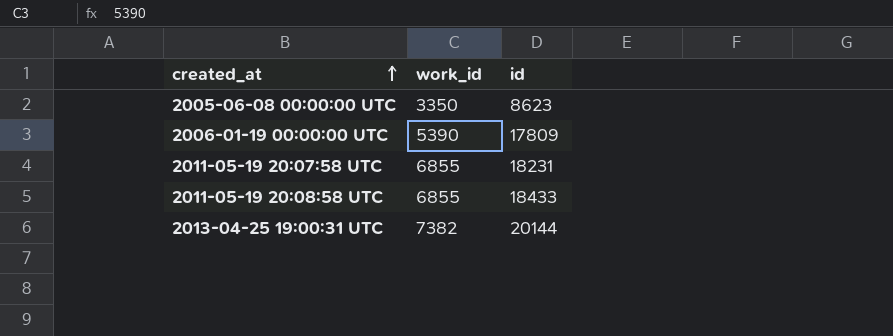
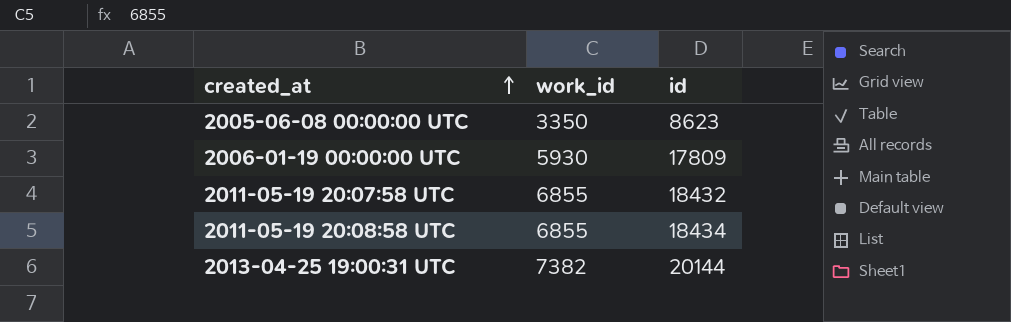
2006-01-19 00:00:00 UTC | work_id: 5390 -> 5930
2011-05-19 20:07:58 UTC | id: 18231 -> 18432
2011-05-19 20:08:58 UTC | id: 18433 -> 18434

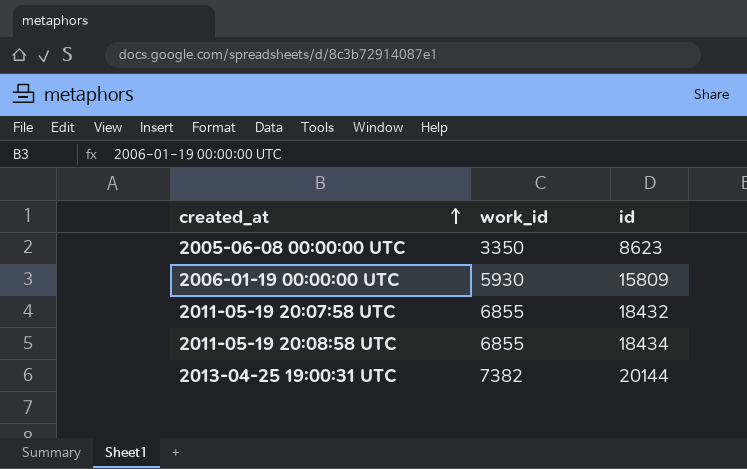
2006-01-19 00:00:00 UTC | id: 17809 -> 15809

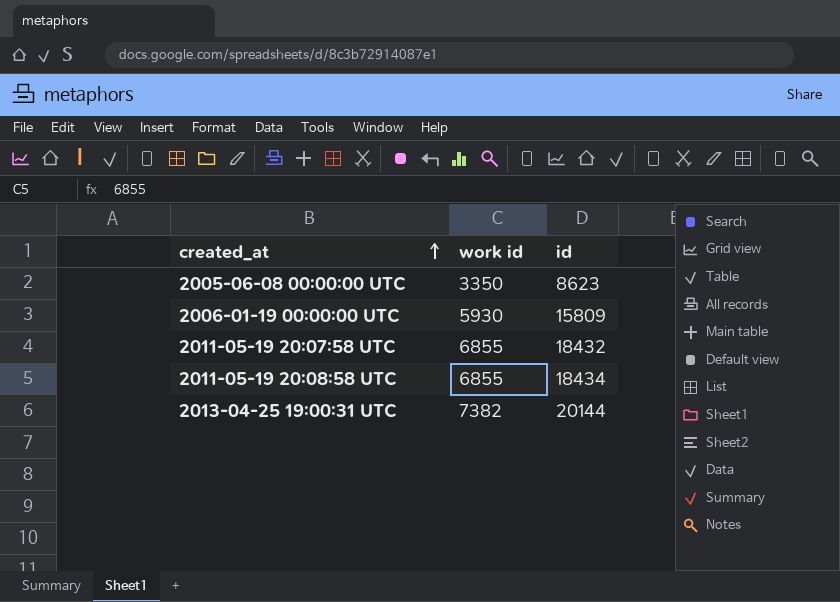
column name: work_id -> work id

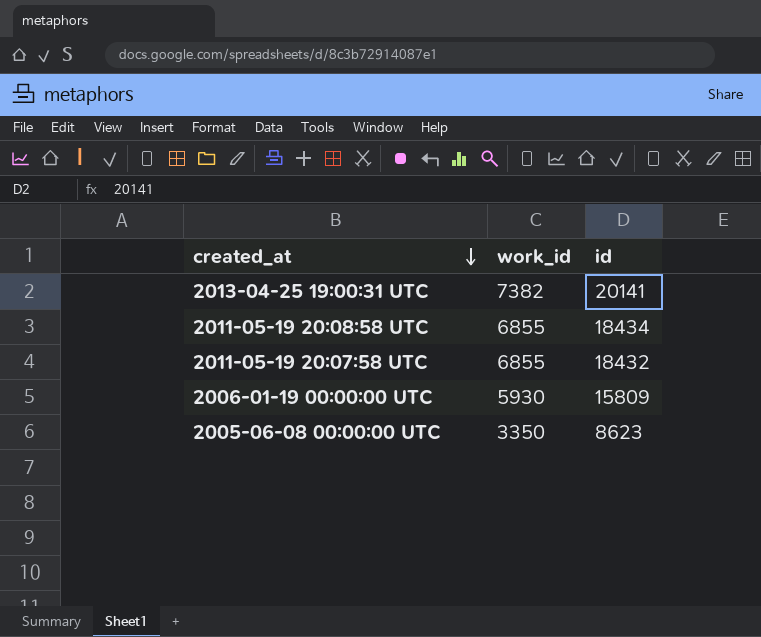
row order: created_at ascending -> created_at descending
column name: work id -> work_id
2013-04-25 19:00:31 UTC | id: 20144 -> 20141

